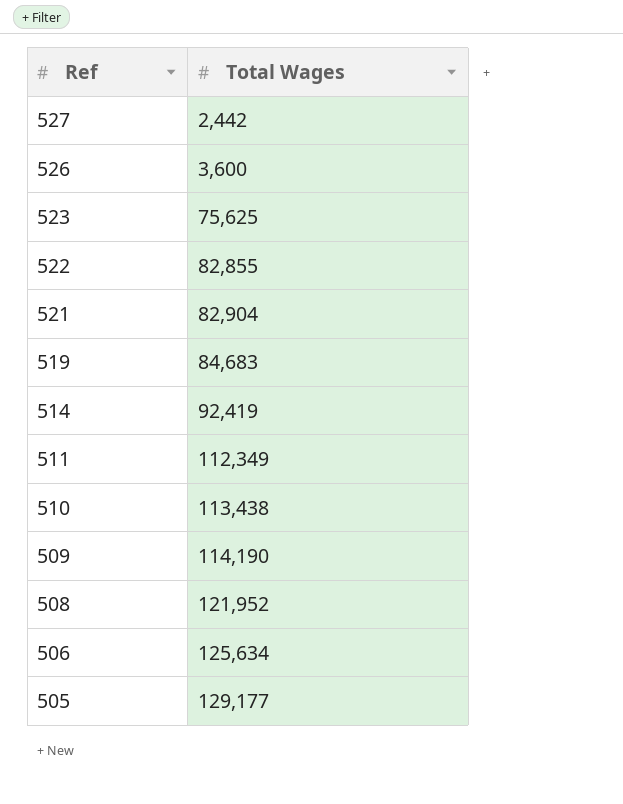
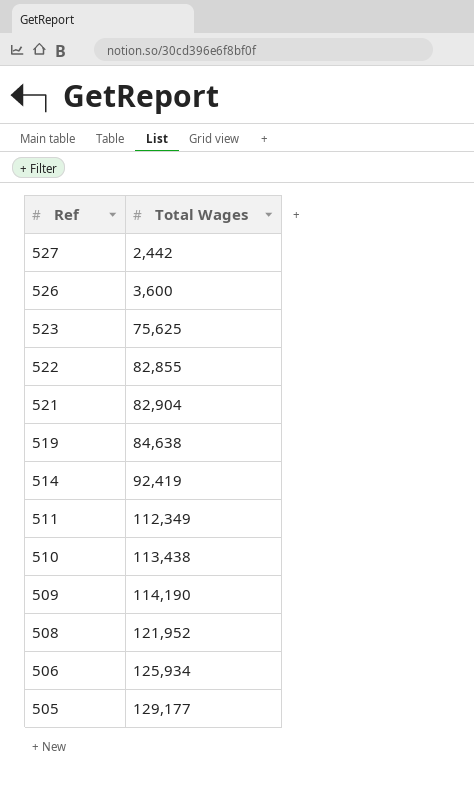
519 | Total Wages: 84,683 -> 84,638
506 | Total Wages: 125,634 -> 125,934

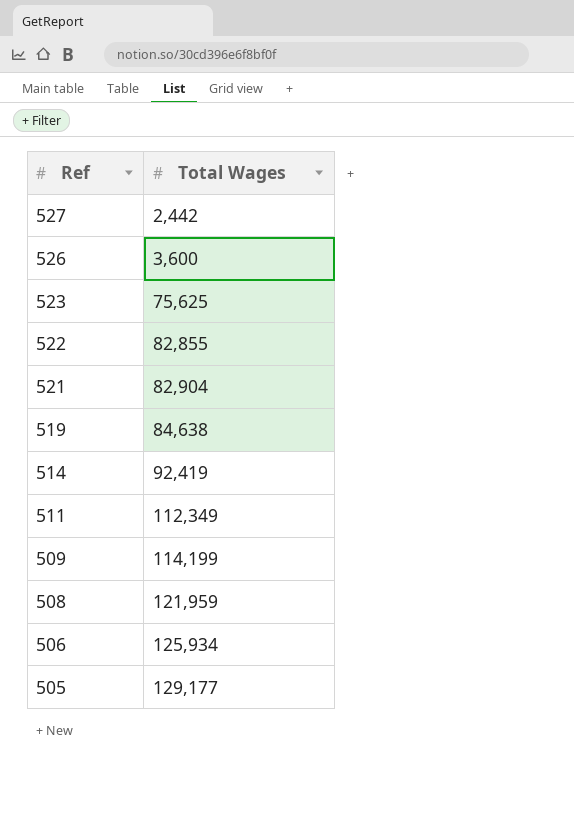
row 510: 113,438 -> none
509 | Total Wages: 114,190 -> 114,199
508 | Total Wages: 121,952 -> 121,959

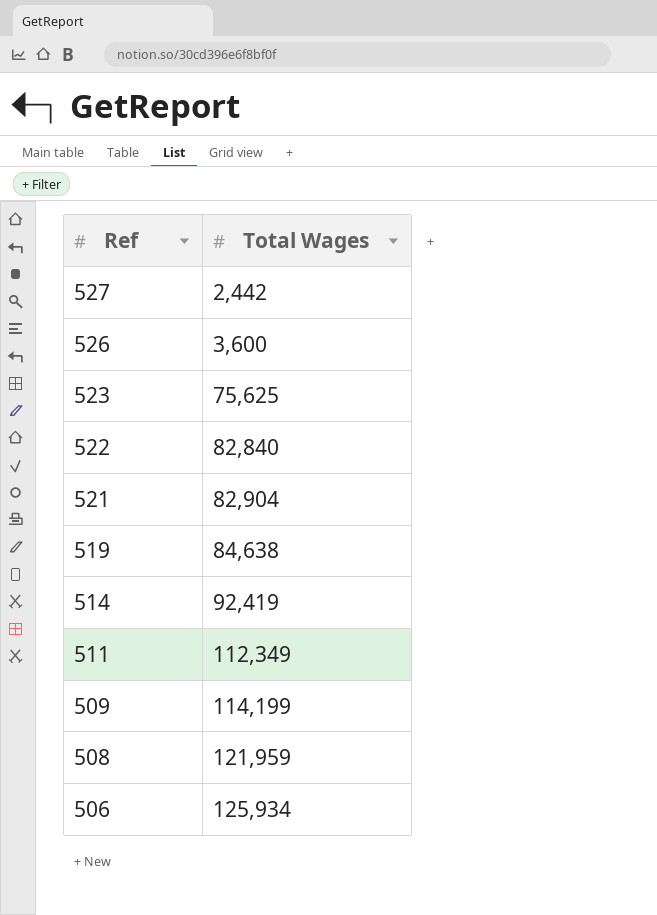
row 505: 129,177 -> none
522 | Total Wages: 82,855 -> 82,840

